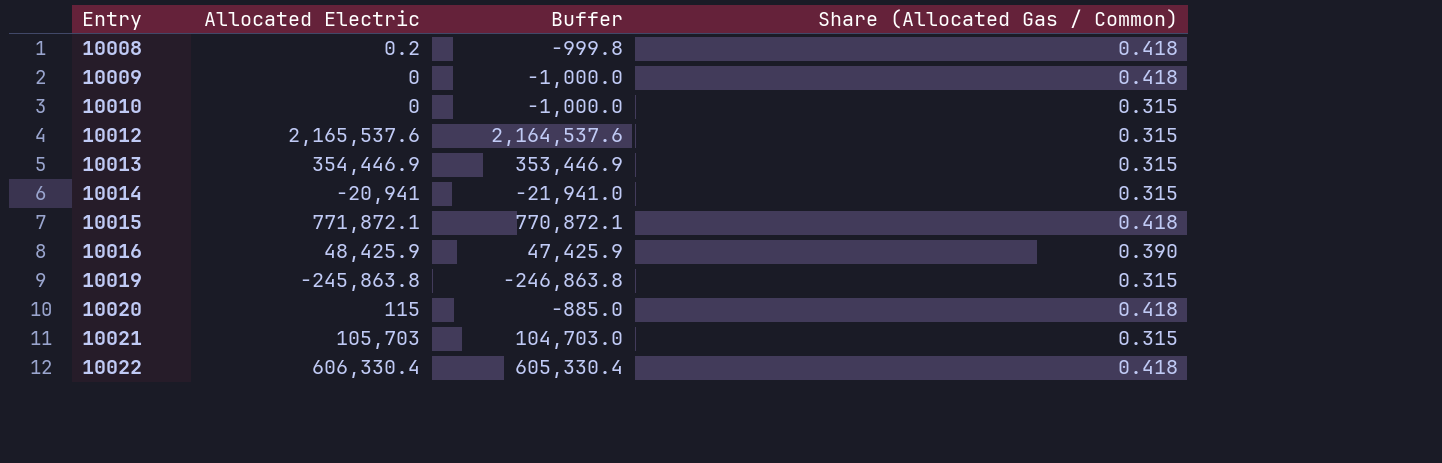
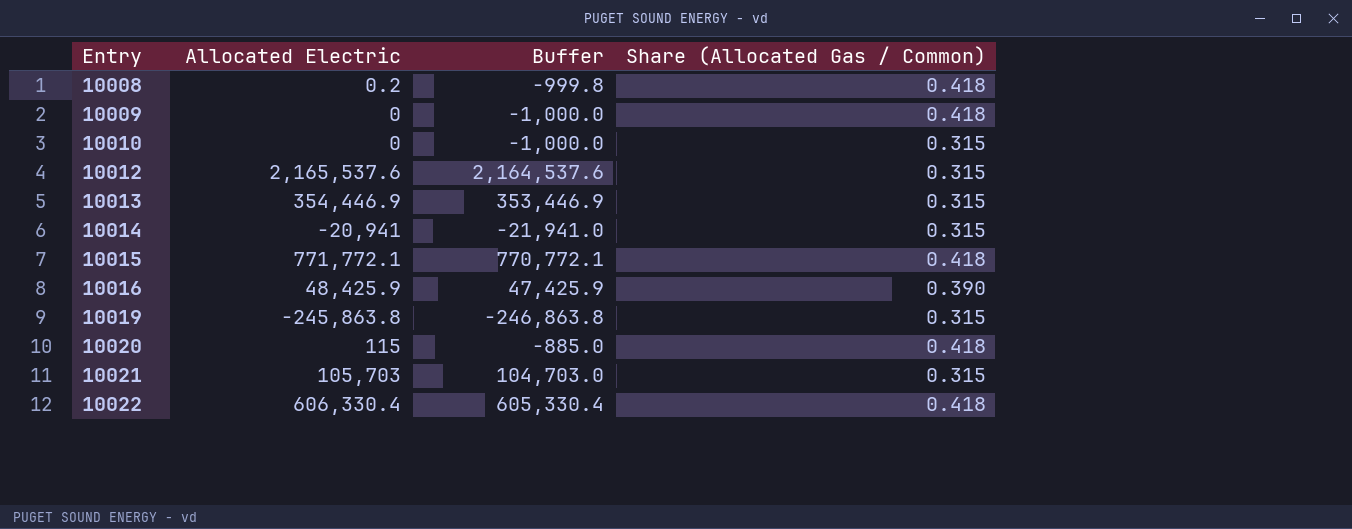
10015 | Allocated Electric: 771,872.1 -> 771,772.1
10015 | Buffer: 770,872.1 -> 770,772.1

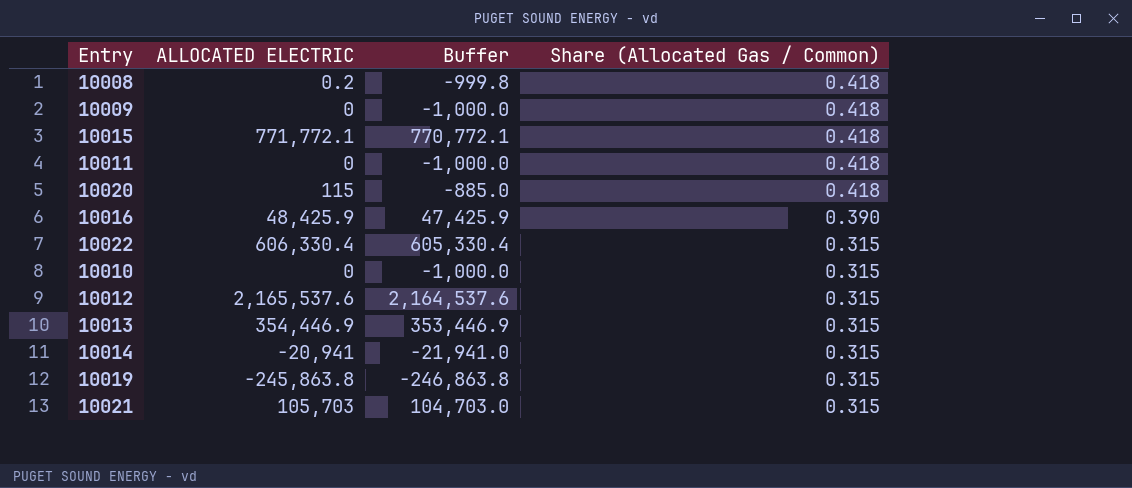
row order: Entry ascending -> Share (Allocated Gas / Common) descending
column name: Allocated Electric -> ALLOCATED ELECTRIC
row 10011: none -> 0 | -1,000.0 | 0.418
10022 | Share (Allocated Gas / Common): 0.418 -> 0.315

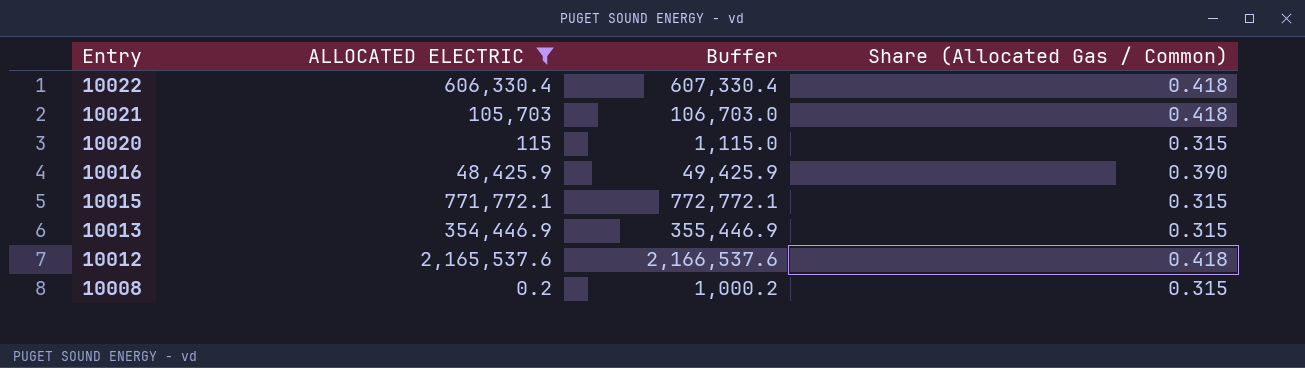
filter: none -> ALLOCATED ELECTRIC >= 0.2
row order: Share (Allocated Gas / Common) descending -> Entry descending
column Buffer | formula: [ALLOCATED ELECTRIC] - 1000 -> [ALLOCATED ELECTRIC] + 1000
10022 | Share (Allocated Gas / Common): 0.315 -> 0.418
10021 | Share (Allocated Gas / Common): 0.315 -> 0.418
10020 | Share (Allocated Gas / Common): 0.418 -> 0.315
10015 | Share (Allocated Gas / Common): 0.418 -> 0.315
10012 | Share (Allocated Gas / Common): 0.315 -> 0.418
10008 | Share (Allocated Gas / Common): 0.418 -> 0.315

